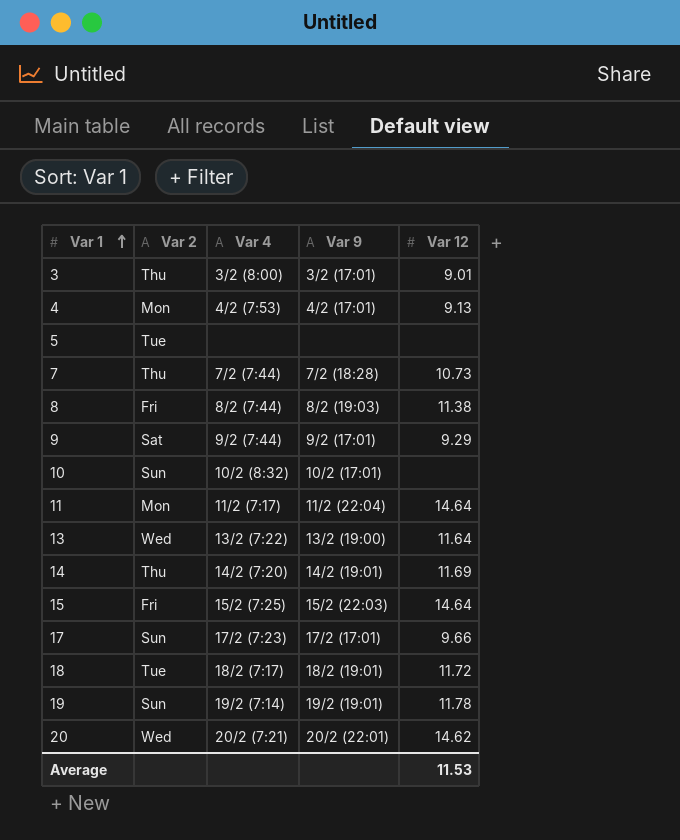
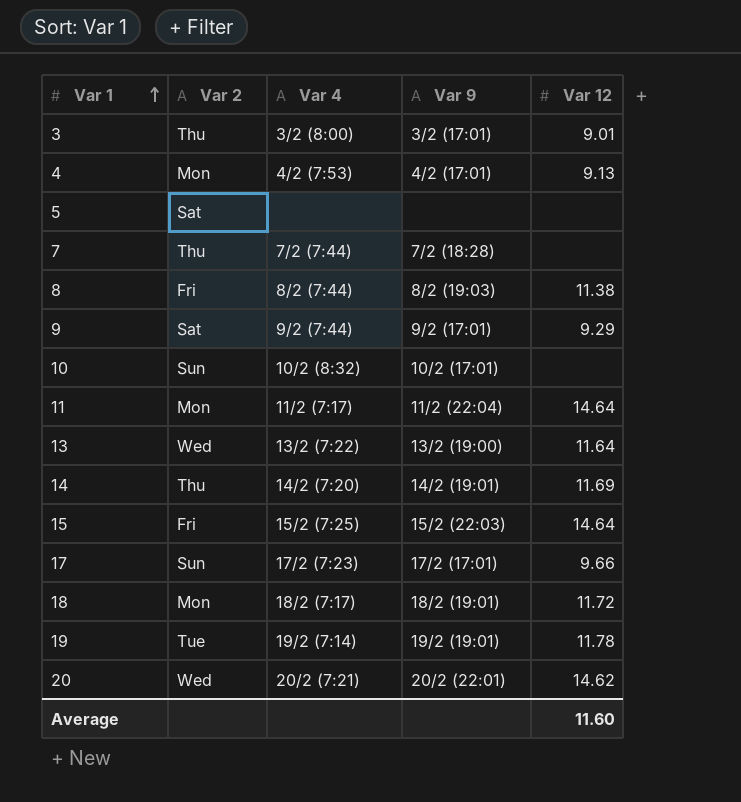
5 | Var 2: Tue -> Sat
7 | Var 12: 10.73 -> none
18 | Var 2: Tue -> Mon
19 | Var 2: Sun -> Tue
Average | Var 12: 11.53 -> 11.60

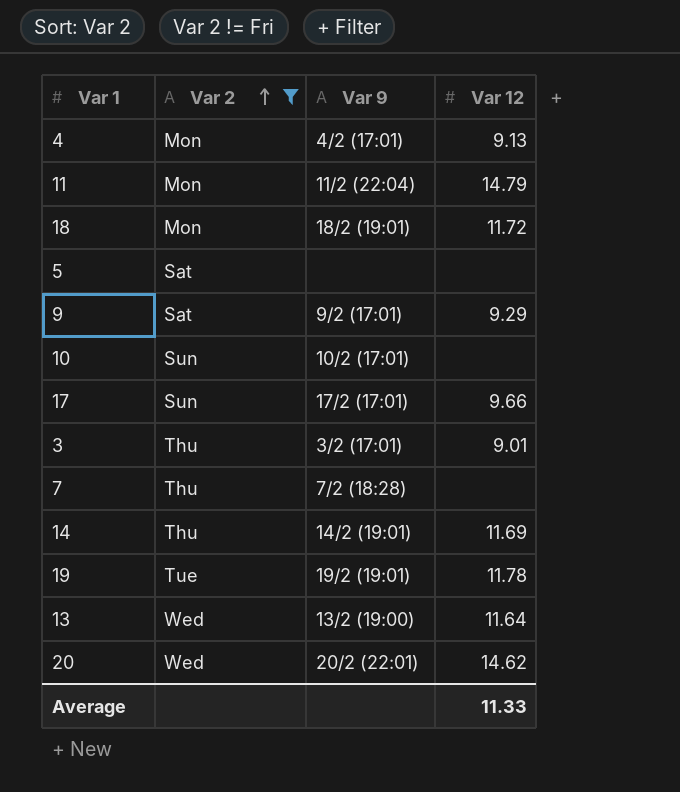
filter: none -> Var 2 != Fri
row order: Var 1 ascending -> Var 2 ascending
column Var 4 | position: 3 -> none
11 | Var 12: 14.64 -> 14.79
Average | Var 12: 11.60 -> 11.33

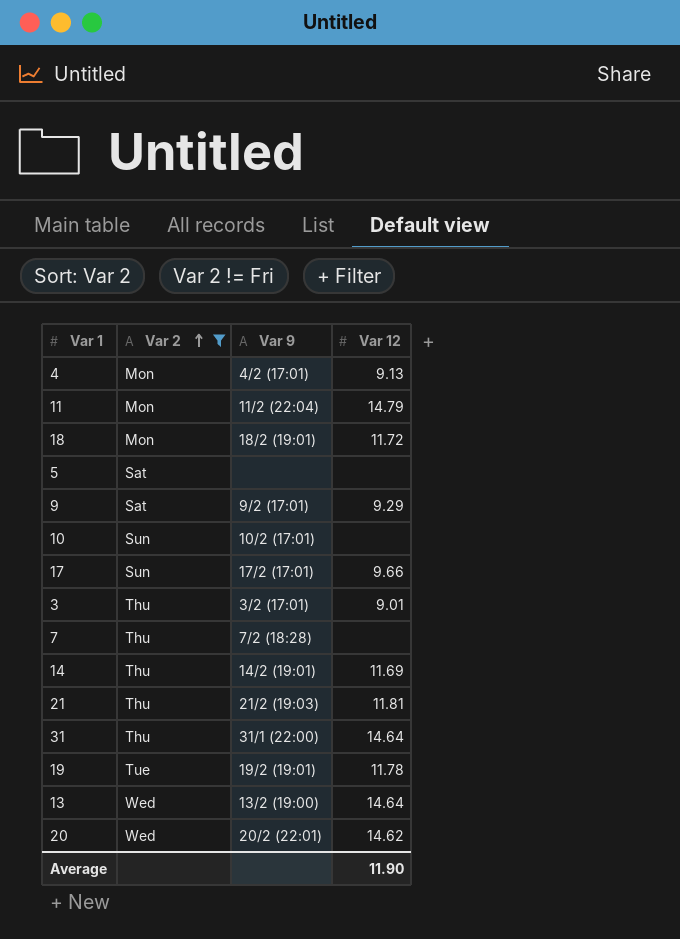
row 21: none -> Thu | 21/2 (19:03) | 11.81
row 31: none -> Thu | 31/1 (22:00) | 14.64
13 | Var 12: 11.64 -> 14.64
Average | Var 12: 11.33 -> 11.90

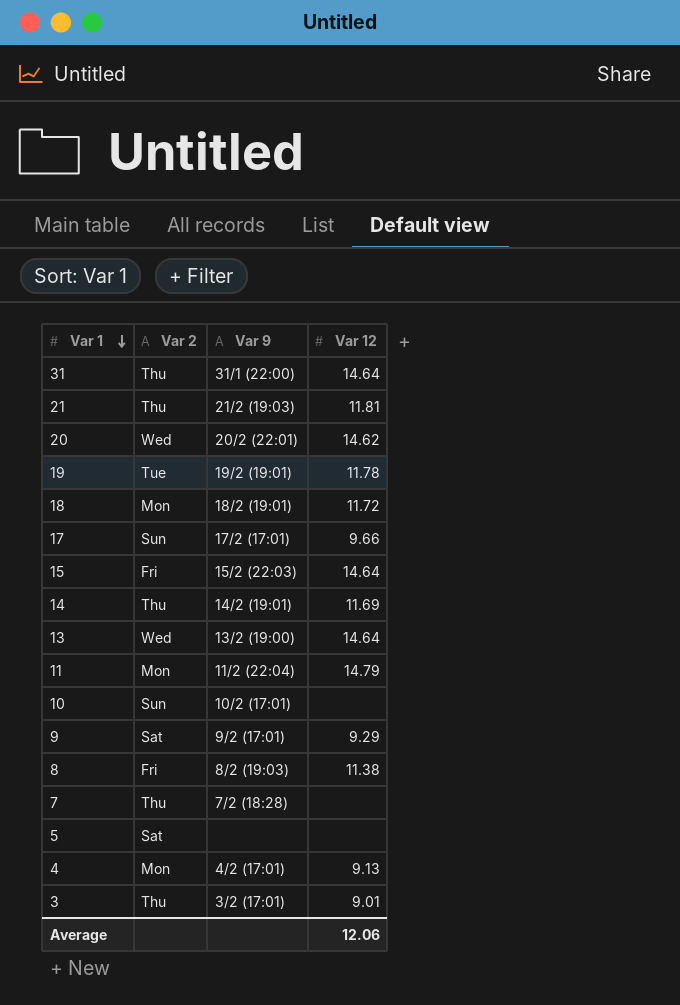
filter: Var 2 != Fri -> none
row order: Var 2 ascending -> Var 1 descending
Average | Var 12: 11.90 -> 12.06

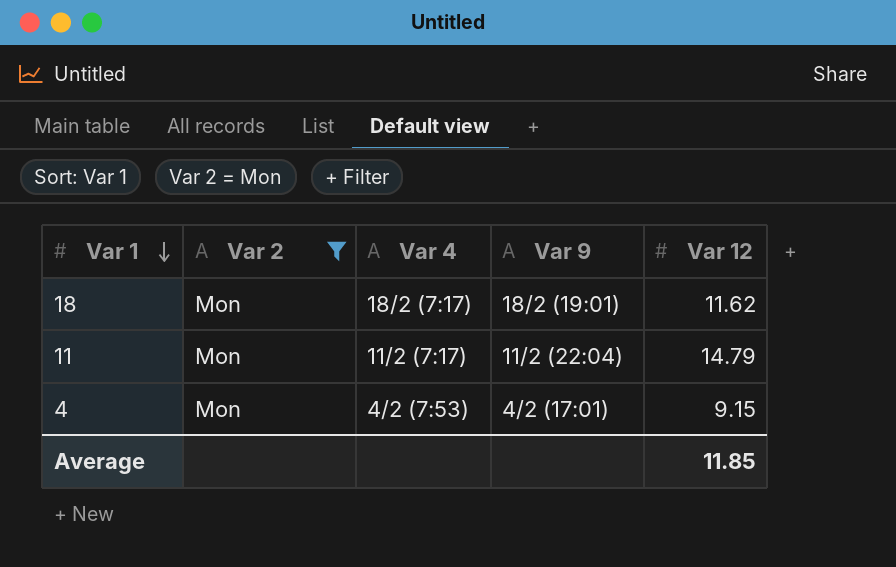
filter: none -> Var 2 = Mon
column Var 4 | position: none -> 3
18 | Var 12: 11.72 -> 11.62
4 | Var 12: 9.13 -> 9.15
Average | Var 12: 12.06 -> 11.85

